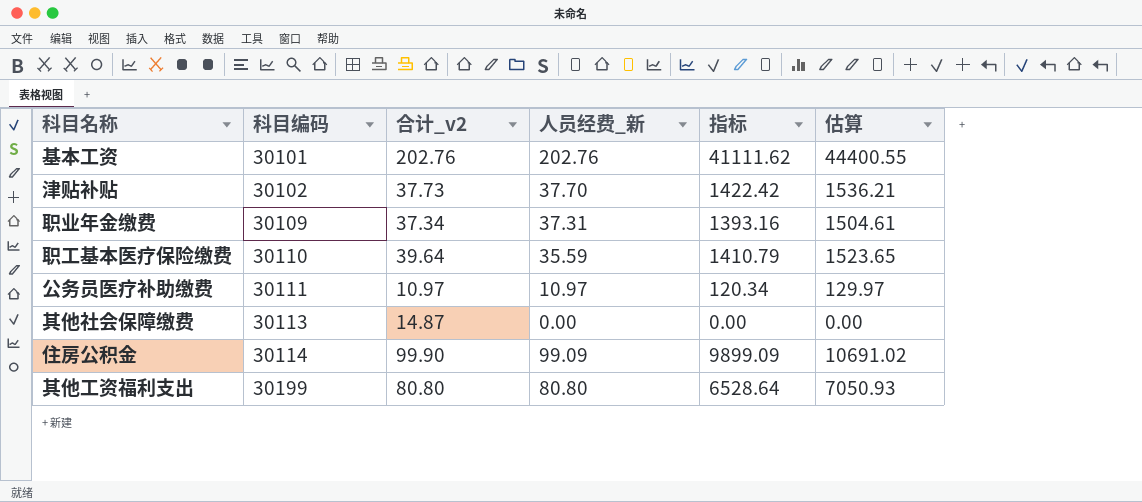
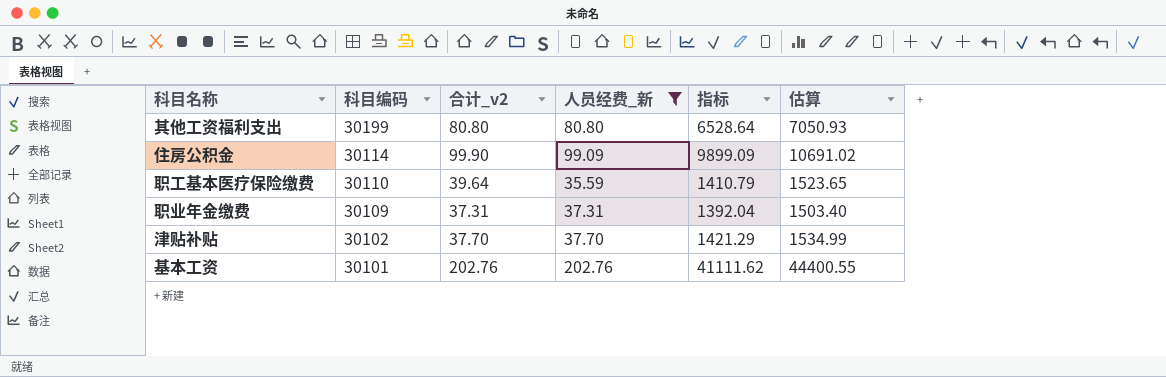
filter: none -> 人员经费_新 >= 35.59
row order: 科目编码 ascending -> 科目编码 descending
职业年金缴费 | 合计_v2: 37.34 -> 37.31
职业年金缴费 | 指标: 1393.16 -> 1392.04
职业年金缴费 | 估算: 1504.61 -> 1503.40
津贴补贴 | 合计_v2: 37.73 -> 37.70
津贴补贴 | 指标: 1422.42 -> 1421.29
津贴补贴 | 估算: 1536.21 -> 1534.99

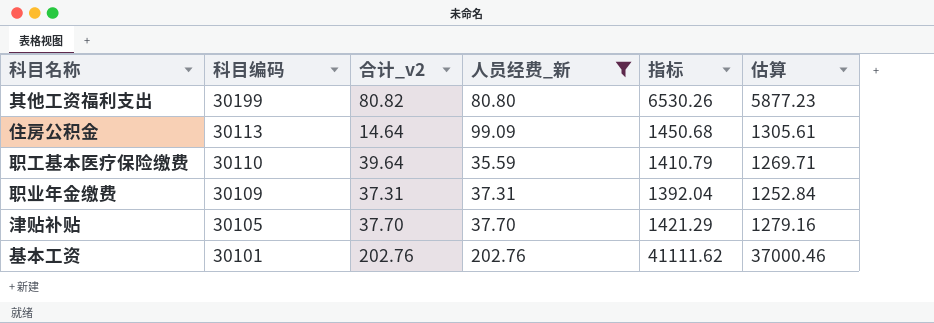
column 估算 | formula: [指标] * 1.08 -> [指标] * 0.9
其他工资福利支出 | 合计_v2: 80.80 -> 80.82
其他工资福利支出 | 指标: 6528.64 -> 6530.26
住房公积金 | 科目编码: 30114 -> 30113
住房公积金 | 合计_v2: 99.90 -> 14.64
住房公积金 | 指标: 9899.09 -> 1450.68
津贴补贴 | 科目编码: 30102 -> 30105

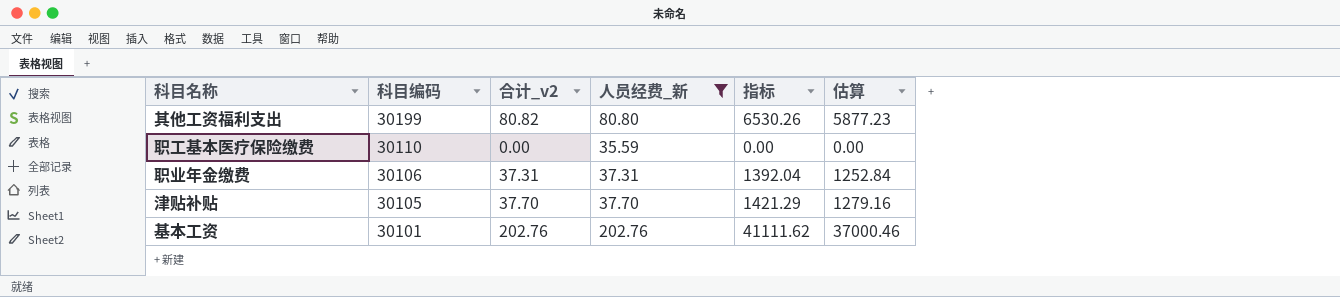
row 住房公积金: 30113 | 14.64 | 99.09 | 1450.68 | 1305.61 -> none
职工基本医疗保险缴费 | 合计_v2: 39.64 -> 0.00
职工基本医疗保险缴费 | 指标: 1410.79 -> 0.00
职工基本医疗保险缴费 | 估算: 1269.71 -> 0.00
职业年金缴费 | 科目编码: 30109 -> 30106

